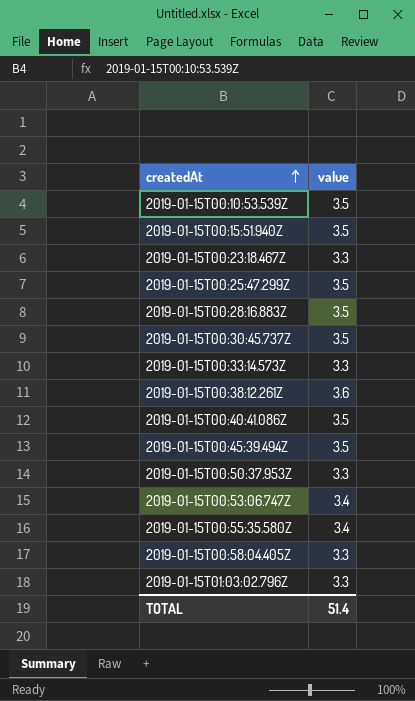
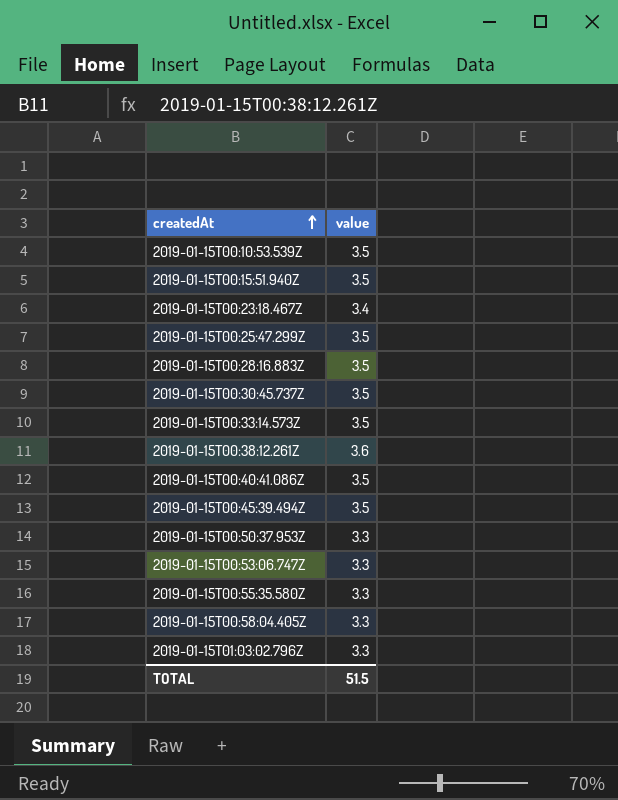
2019-01-15T00:23:18.467Z | value: 3.3 -> 3.4
2019-01-15T00:33:14.573Z | value: 3.3 -> 3.5
2019-01-15T00:53:06.747Z | value: 3.4 -> 3.3
2019-01-15T00:55:35.580Z | value: 3.4 -> 3.3
TOTAL | value: 51.4 -> 51.5

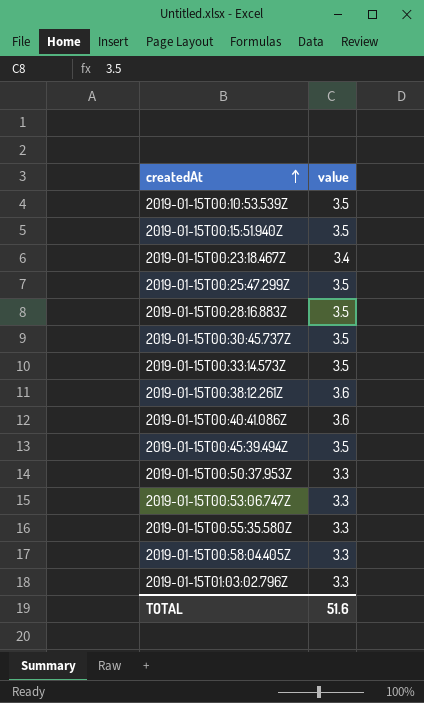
2019-01-15T00:40:41.086Z | value: 3.5 -> 3.6
TOTAL | value: 51.5 -> 51.6

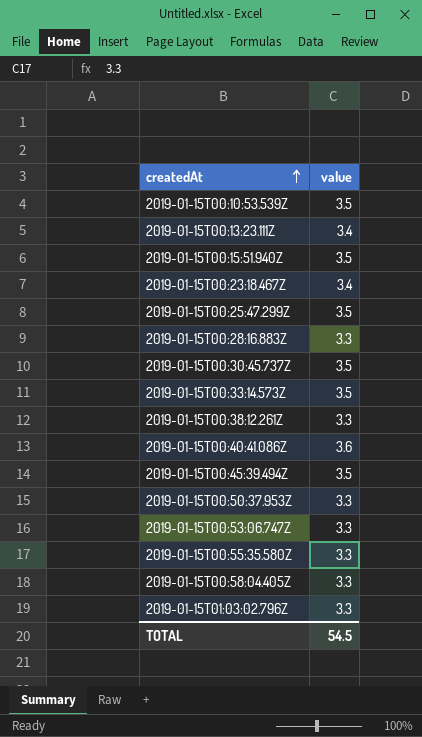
row 2019-01-15T00:13:23.111Z: none -> 3.4
2019-01-15T00:28:16.883Z | value: 3.5 -> 3.3
2019-01-15T00:38:12.261Z | value: 3.6 -> 3.3
TOTAL | value: 51.6 -> 54.5

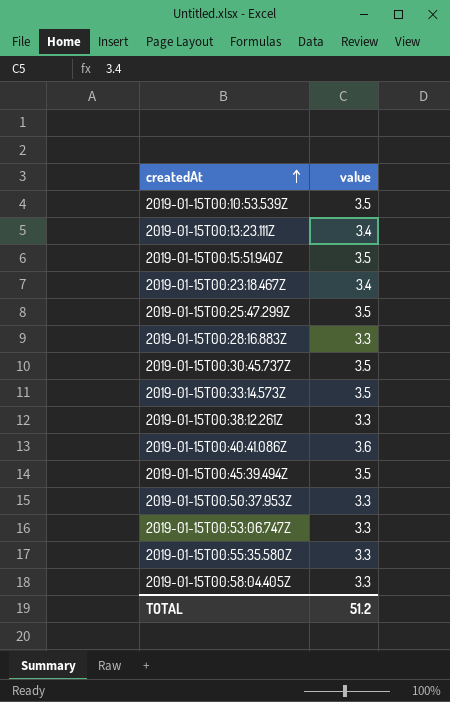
row 2019-01-15T01:03:02.796Z: 3.3 -> none
TOTAL | value: 54.5 -> 51.2

